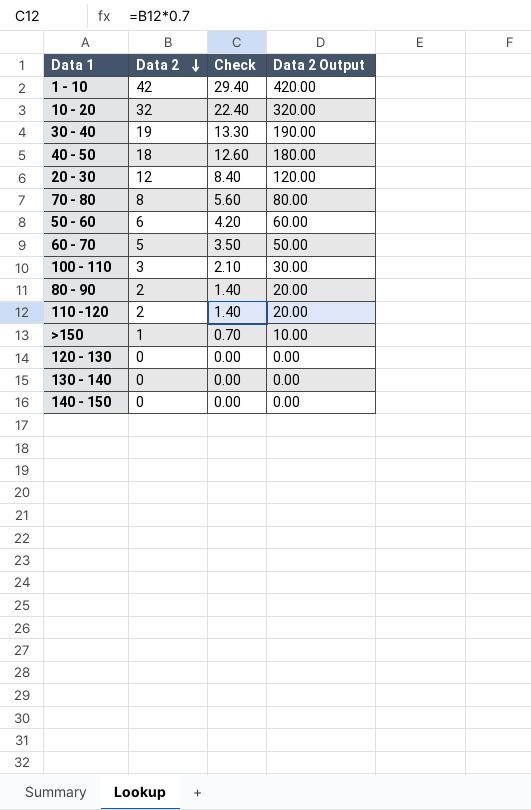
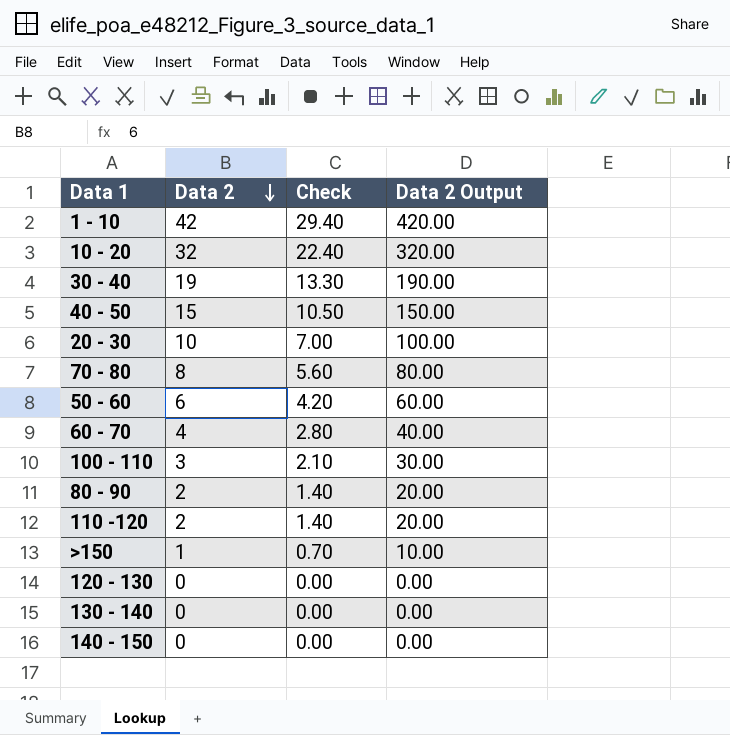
40 - 50 | Data 2: 18 -> 15
40 - 50 | Check: 12.60 -> 10.50
40 - 50 | Data 2 Output: 180.00 -> 150.00
20 - 30 | Data 2: 12 -> 10
20 - 30 | Check: 8.40 -> 7.00
20 - 30 | Data 2 Output: 120.00 -> 100.00
60 - 70 | Data 2: 5 -> 4
60 - 70 | Check: 3.50 -> 2.80
60 - 70 | Data 2 Output: 50.00 -> 40.00

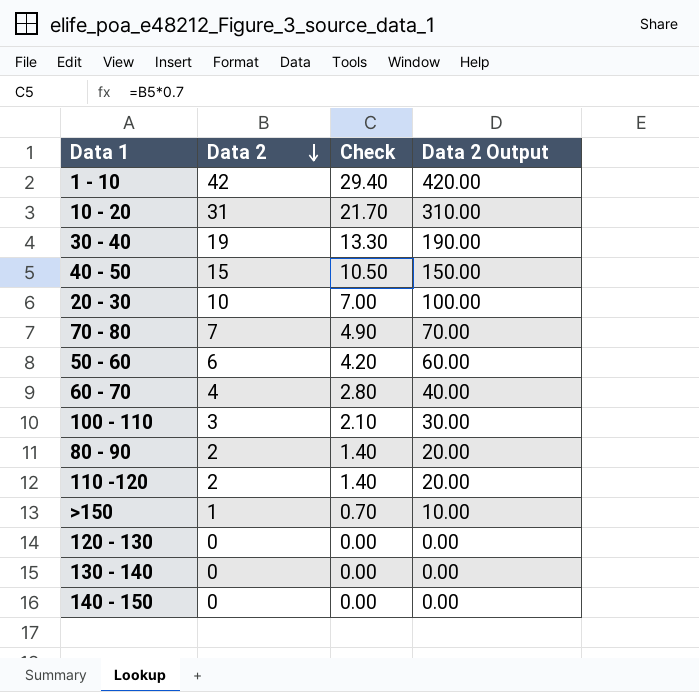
10 - 20 | Data 2: 32 -> 31
10 - 20 | Check: 22.40 -> 21.70
10 - 20 | Data 2 Output: 320.00 -> 310.00
70 - 80 | Data 2: 8 -> 7
70 - 80 | Check: 5.60 -> 4.90
70 - 80 | Data 2 Output: 80.00 -> 70.00

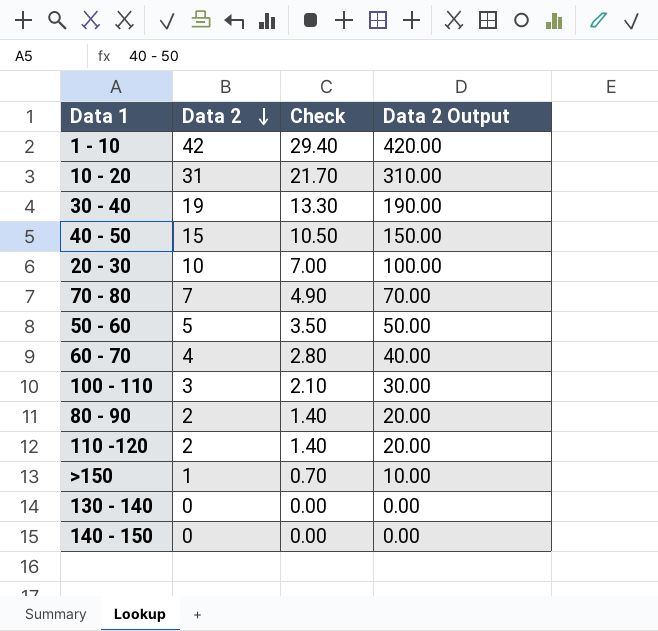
row 120 - 130: 0 | 0.00 | 0.00 -> none
50 - 60 | Data 2: 6 -> 5
50 - 60 | Check: 4.20 -> 3.50
50 - 60 | Data 2 Output: 60.00 -> 50.00

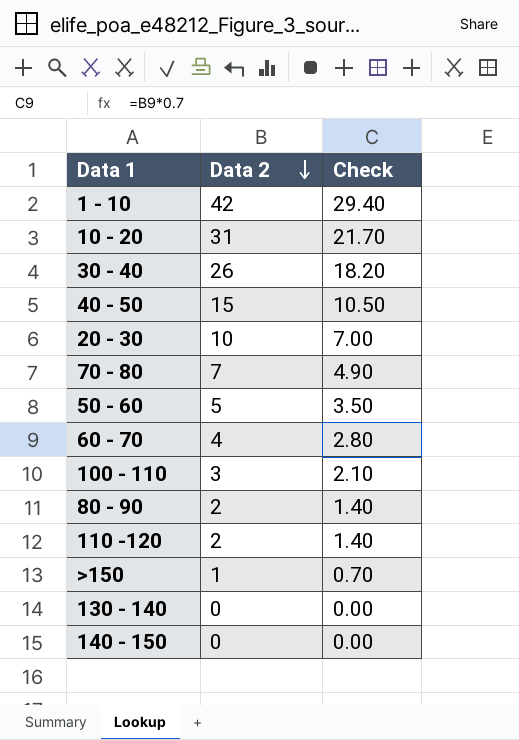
column Data 2 Output | formula: [Data 2] * 10 -> none
30 - 40 | Data 2: 19 -> 26
30 - 40 | Check: 13.30 -> 18.20

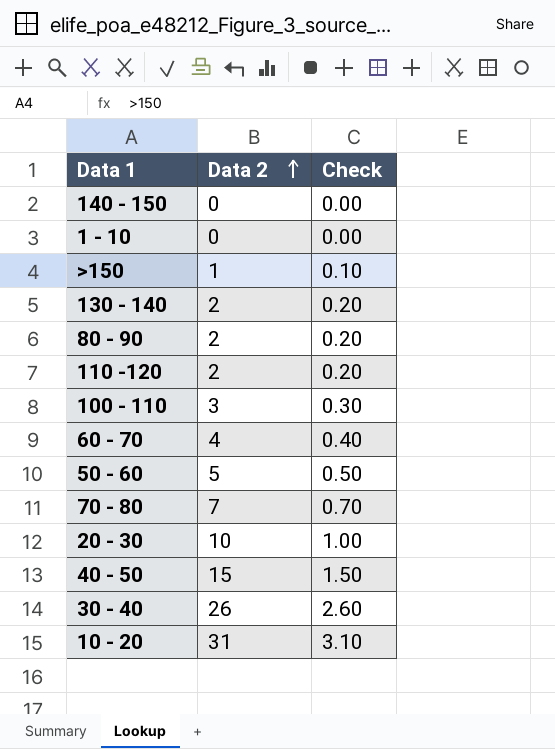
row order: Data 2 descending -> Data 2 ascending
column Check | formula: [Data 2] * 0.7 -> [Data 2] * 0.1
1 - 10 | Data 2: 42 -> 0
130 - 140 | Data 2: 0 -> 2

